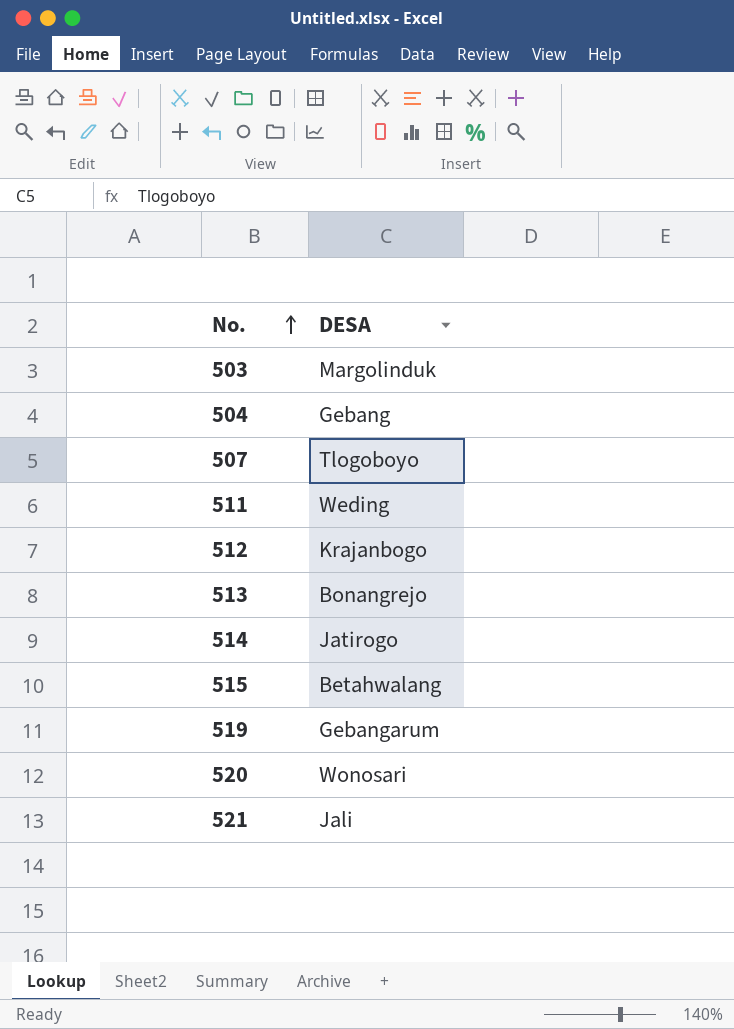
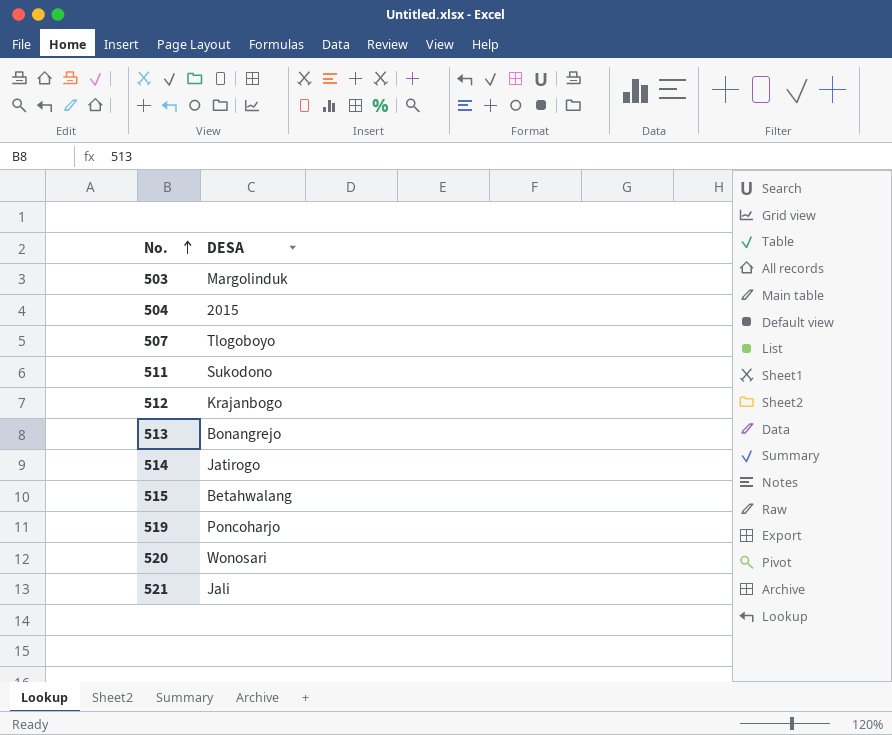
504 | DESA: Gebang -> 2015
511 | DESA: Weding -> Sukodono
519 | DESA: Gebangarum -> Poncoharjo

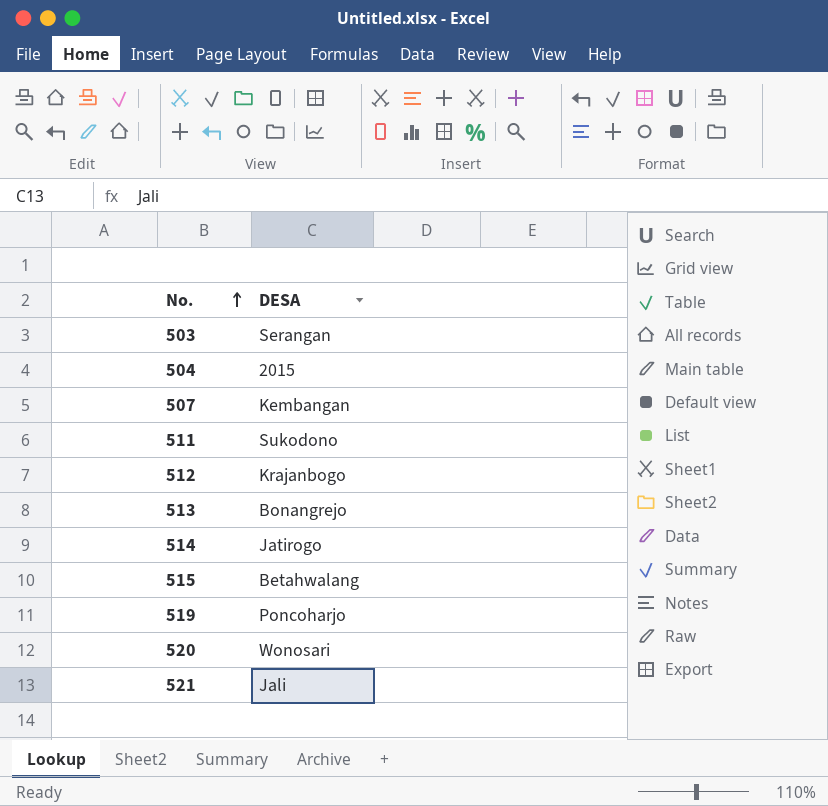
503 | DESA: Margolinduk -> Serangan
507 | DESA: Tlogoboyo -> Kembangan

